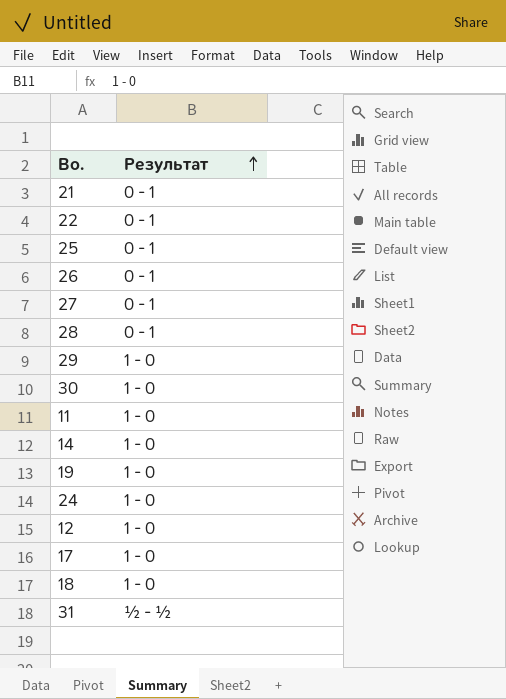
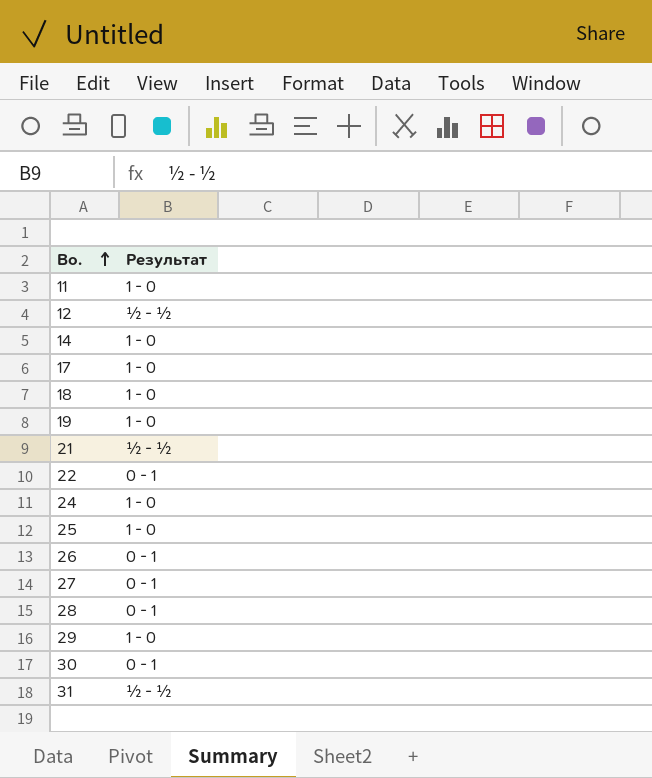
row order: Результат ascending -> Bo. ascending
12 | Результат: 1 - 0 -> ½ - ½
21 | Результат: 0 - 1 -> ½ - ½
25 | Результат: 0 - 1 -> 1 - 0
30 | Результат: 1 - 0 -> 0 - 1

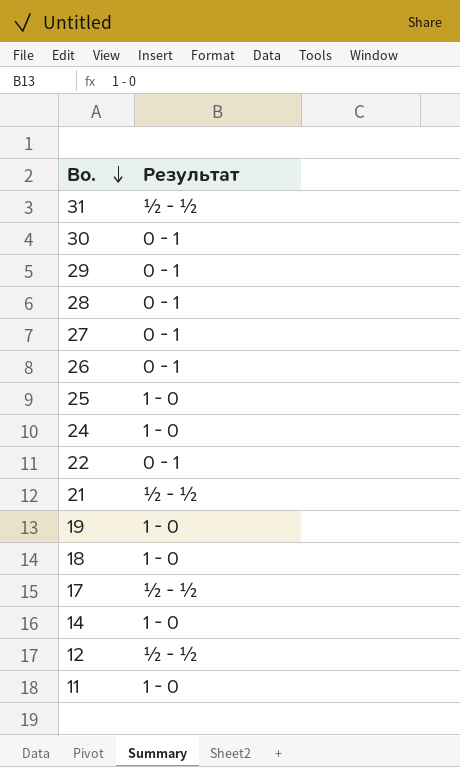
row order: Bo. ascending -> Bo. descending
29 | Результат: 1 - 0 -> 0 - 1
17 | Результат: 1 - 0 -> ½ - ½

